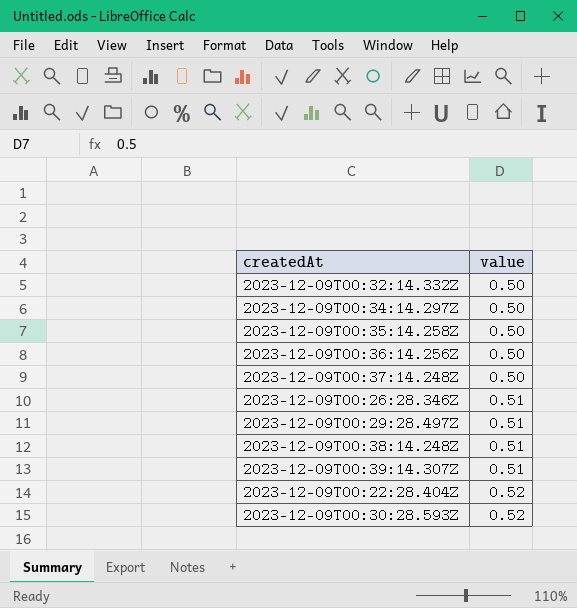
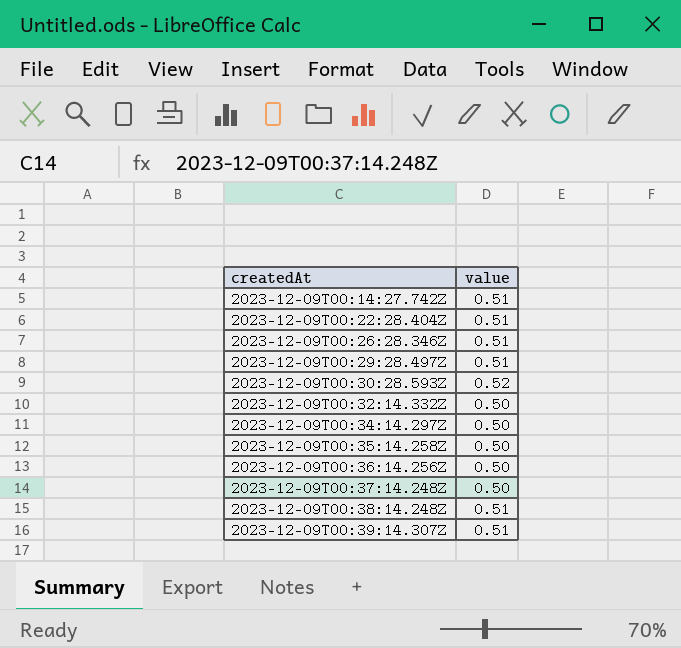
row order: value ascending -> createdAt ascending
row 2023-12-09T00:14:27.742Z: none -> 0.51
2023-12-09T00:22:28.404Z | value: 0.52 -> 0.51

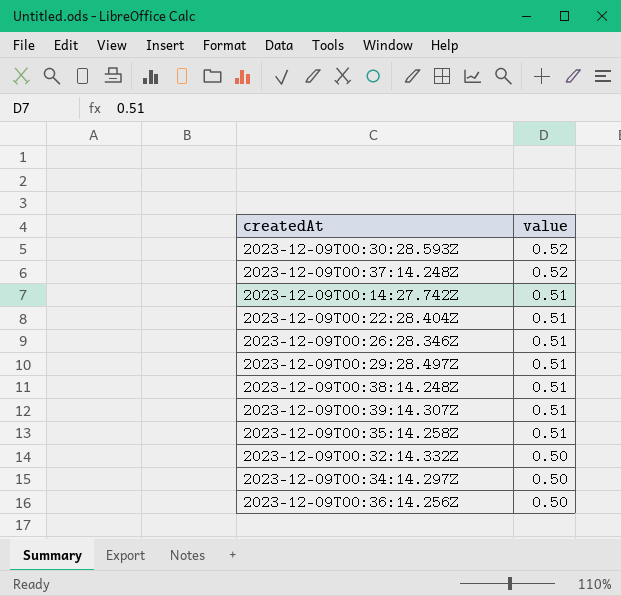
row order: createdAt ascending -> value descending
2023-12-09T00:37:14.248Z | value: 0.50 -> 0.52
2023-12-09T00:35:14.258Z | value: 0.50 -> 0.51

